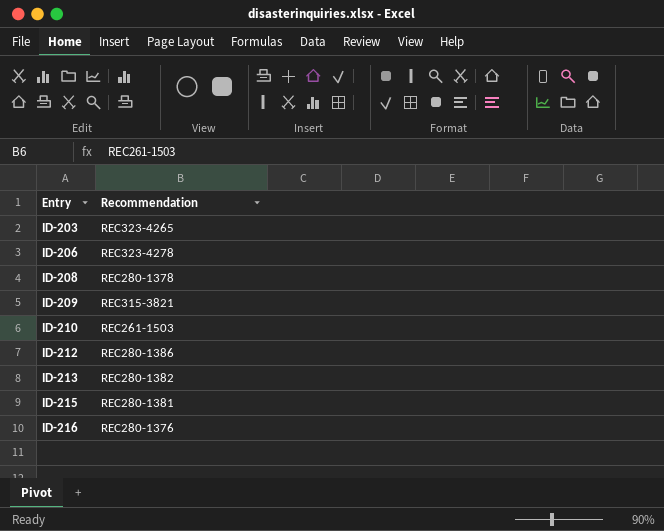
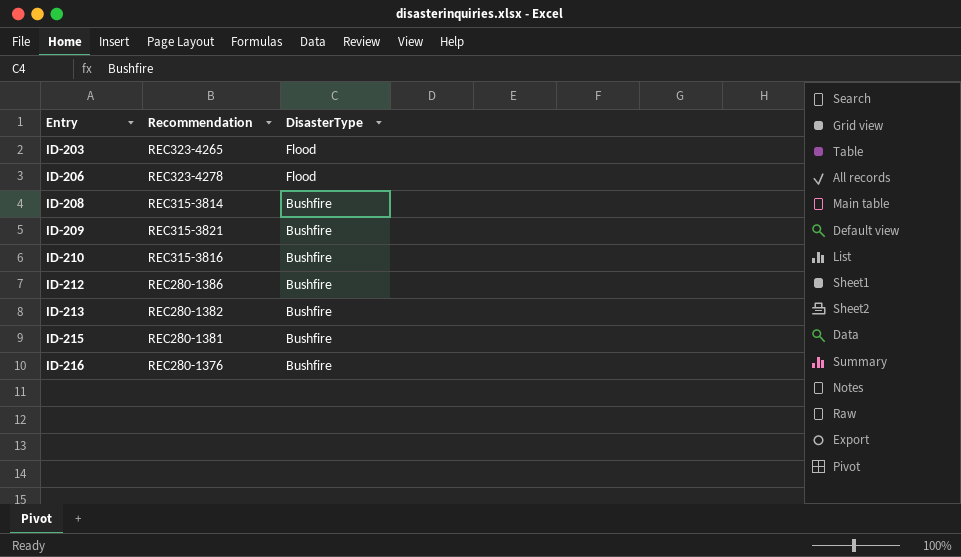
column DisasterType | position: none -> 3
ID-208 | Recommendation: REC280-1378 -> REC315-3814
ID-210 | Recommendation: REC261-1503 -> REC315-3816

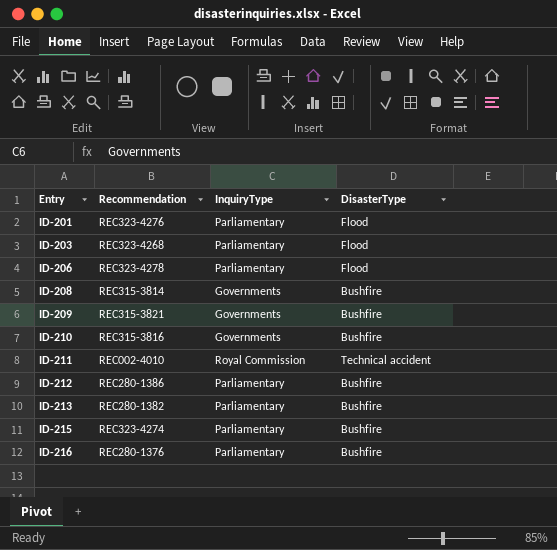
column InquiryType | position: none -> 3
row ID-201: none -> REC323-4276 | Parliamentary | Flood
ID-203 | Recommendation: REC323-4265 -> REC323-4268
row ID-211: none -> REC002-4010 | Royal Commission | Technical accident
ID-215 | Recommendation: REC280-1381 -> REC323-4274

